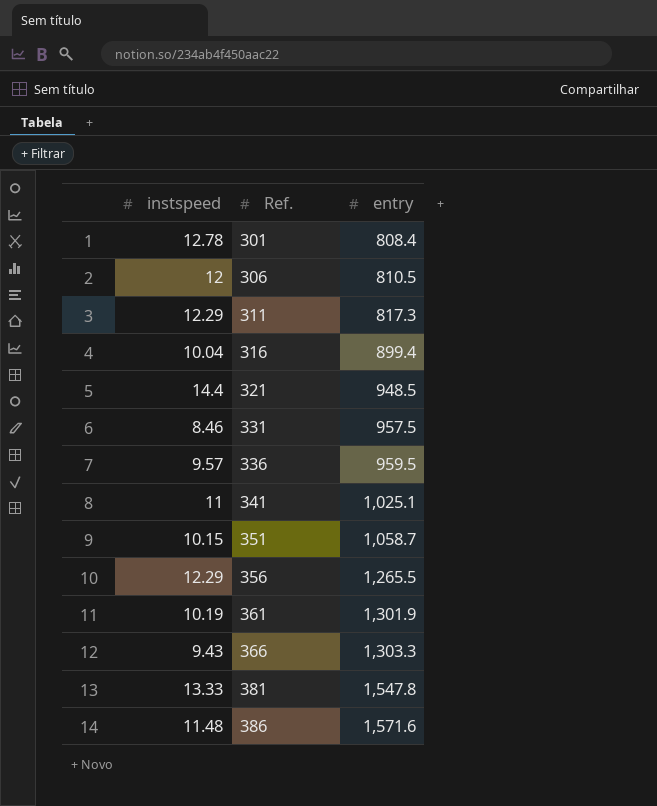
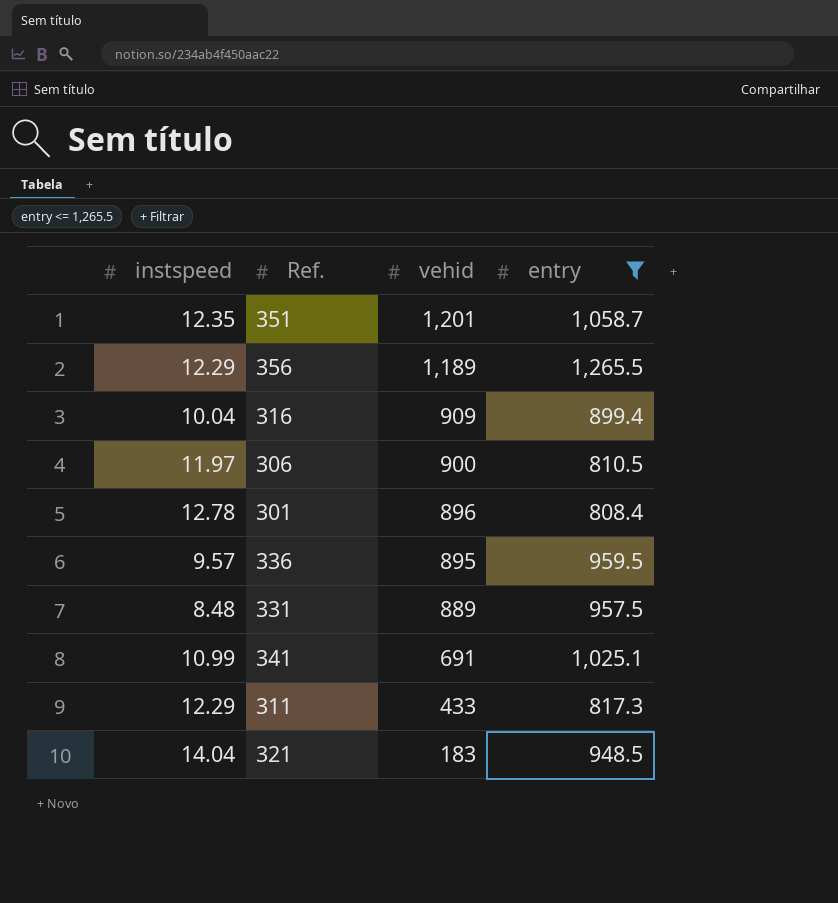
filter: none -> entry <= 1,265.5
row order: Ref. ascending -> vehid descending
column vehid | position: none -> 3
351 | instspeed: 10.15 -> 12.35
306 | instspeed: 12 -> 11.97
331 | instspeed: 8.46 -> 8.48
341 | instspeed: 11 -> 10.99
321 | instspeed: 14.4 -> 14.04

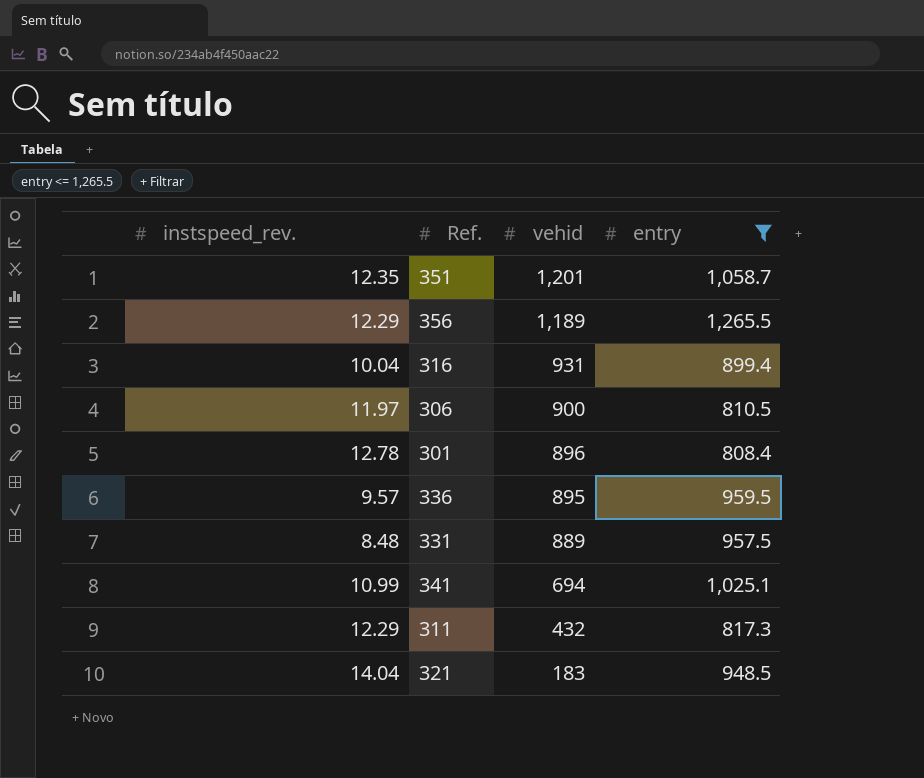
column name: instspeed -> instspeed_rev.
316 | vehid: 909 -> 931
341 | vehid: 691 -> 694
311 | vehid: 433 -> 432

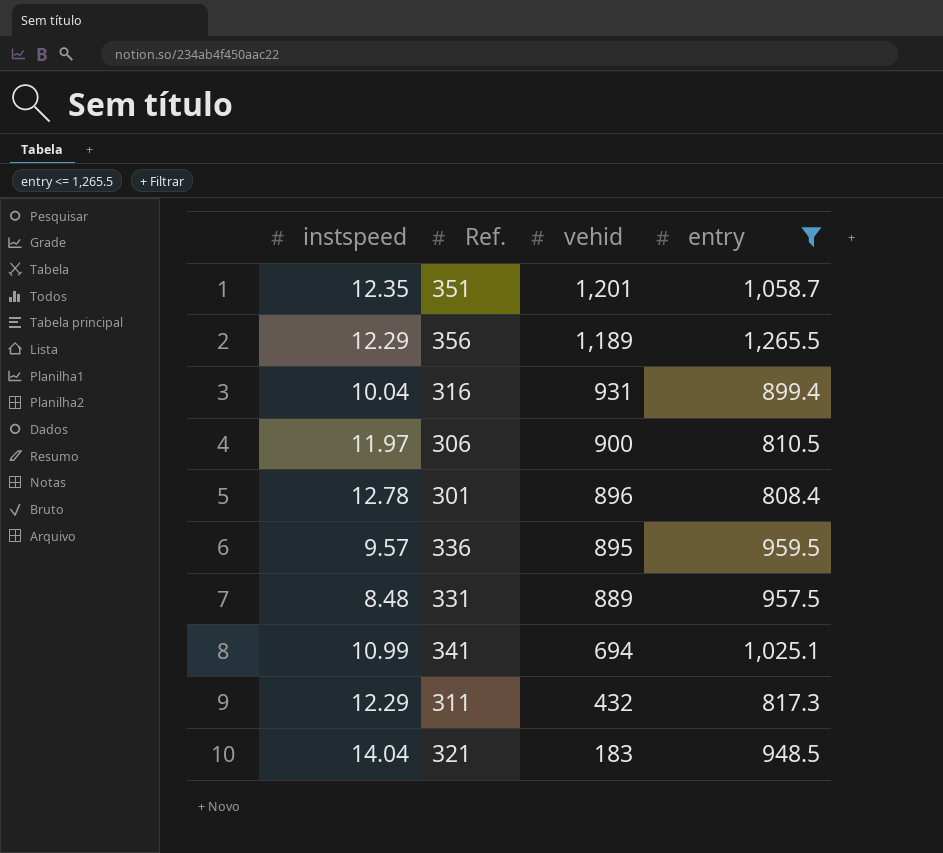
column name: instspeed_rev. -> instspeed

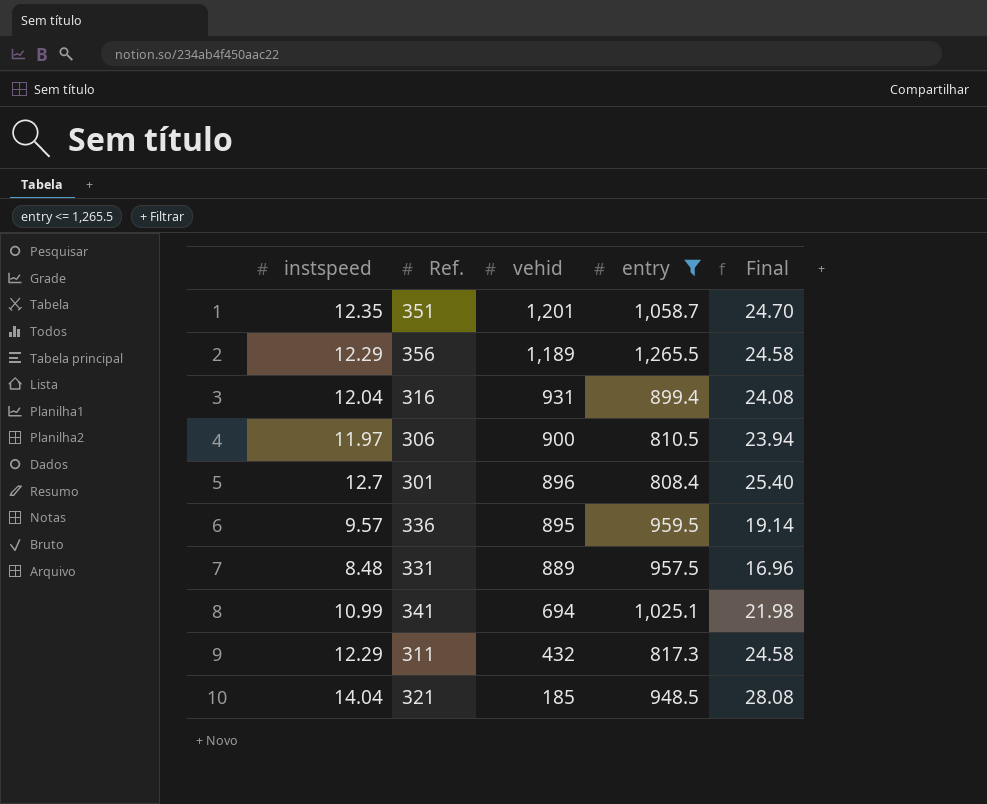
column Final | formula: none -> [instspeed] * 2
316 | instspeed: 10.04 -> 12.04
301 | instspeed: 12.78 -> 12.7
321 | vehid: 183 -> 185

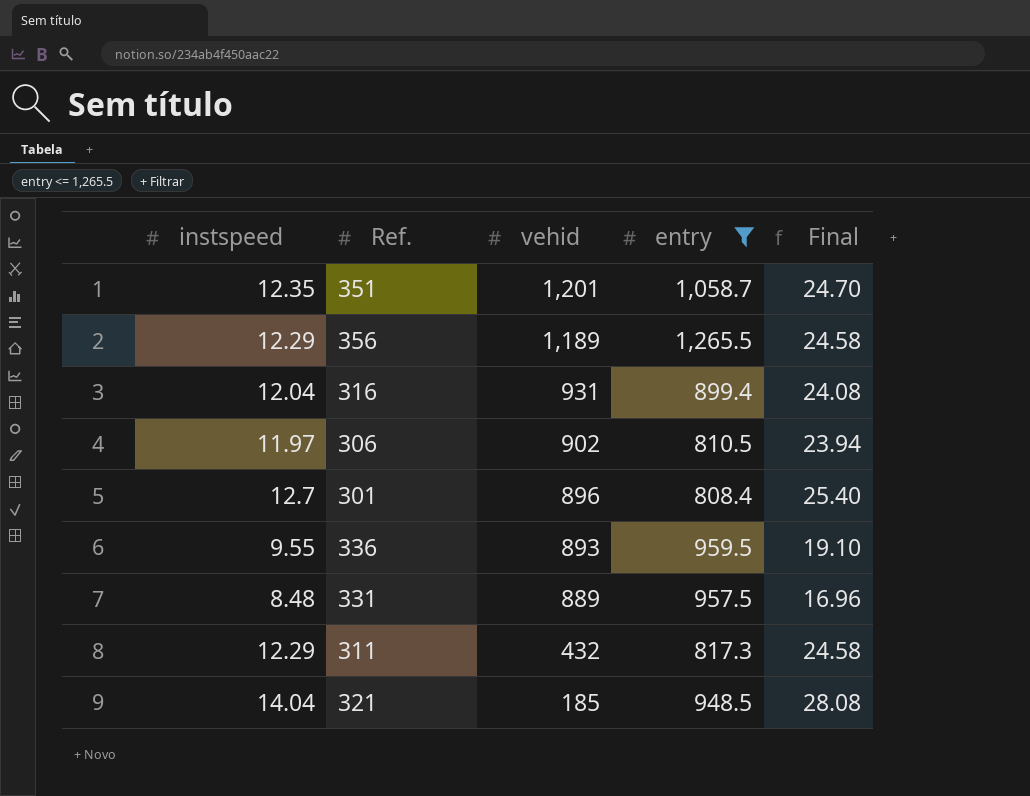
row 341: 10.99 | 694 | 1,025.1 | 21.98 -> none
306 | vehid: 900 -> 902
336 | instspeed: 9.57 -> 9.55
336 | vehid: 895 -> 893
336 | Final: 19.14 -> 19.10

